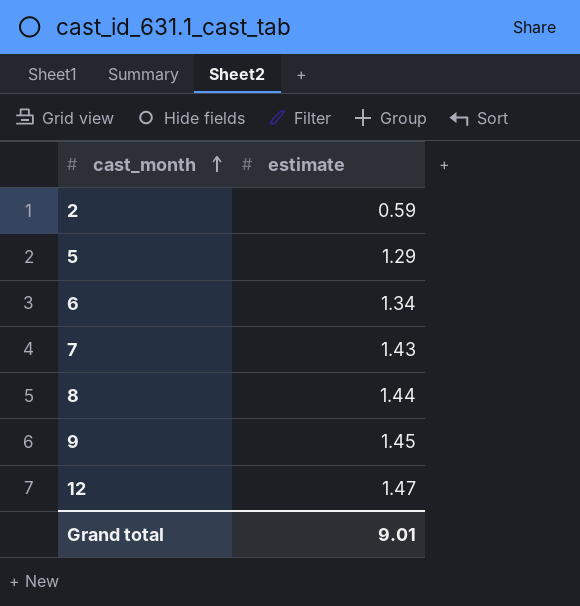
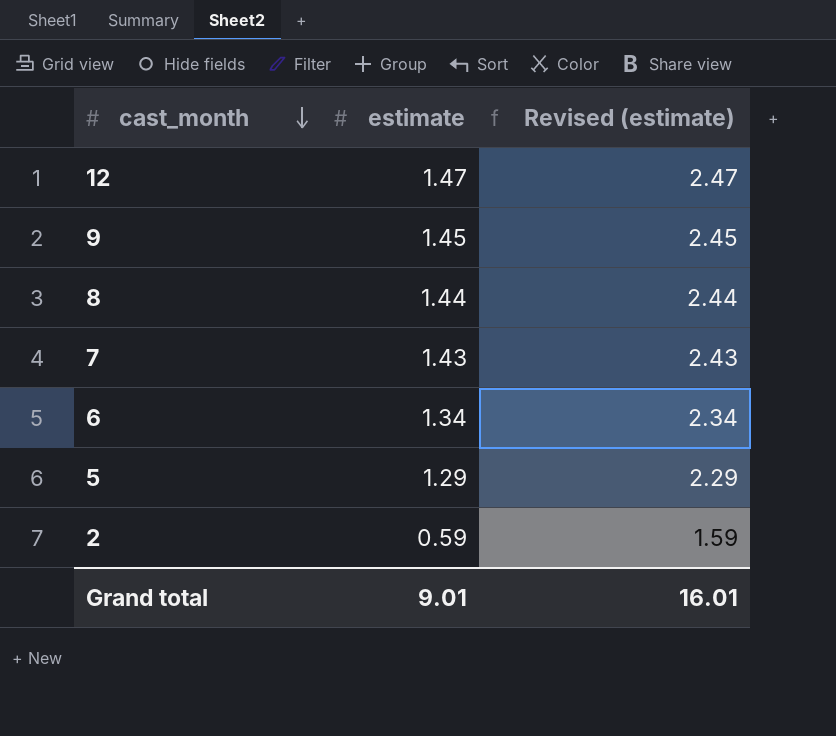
row order: cast_month ascending -> cast_month descending
column Revised (estimate) | formula: none -> [estimate] + 1

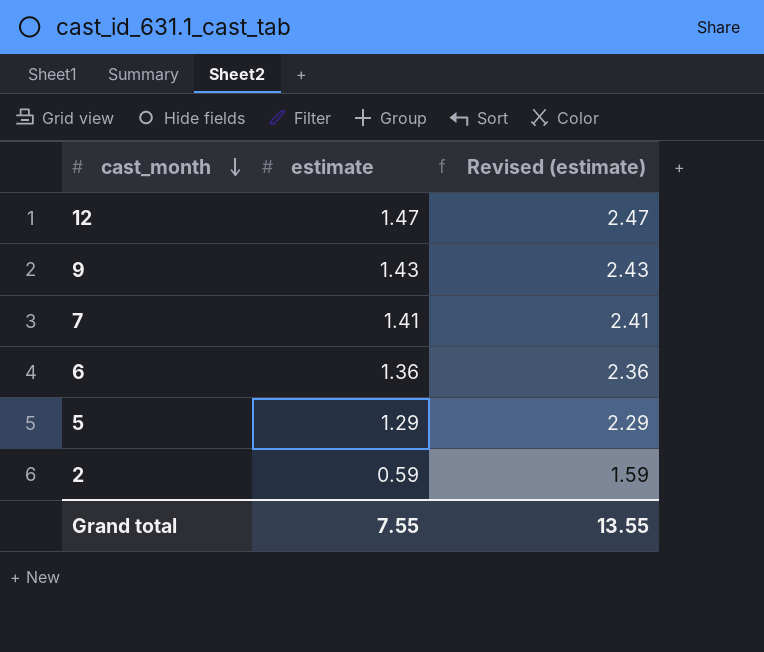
row 8: 1.44 | 2.44 -> none
9 | estimate: 1.45 -> 1.43
9 | Revised (estimate): 2.45 -> 2.43
7 | estimate: 1.43 -> 1.41
7 | Revised (estimate): 2.43 -> 2.41
6 | estimate: 1.34 -> 1.36
6 | Revised (estimate): 2.34 -> 2.36
Grand total | estimate: 9.01 -> 7.55
Grand total | Revised (estimate): 16.01 -> 13.55

